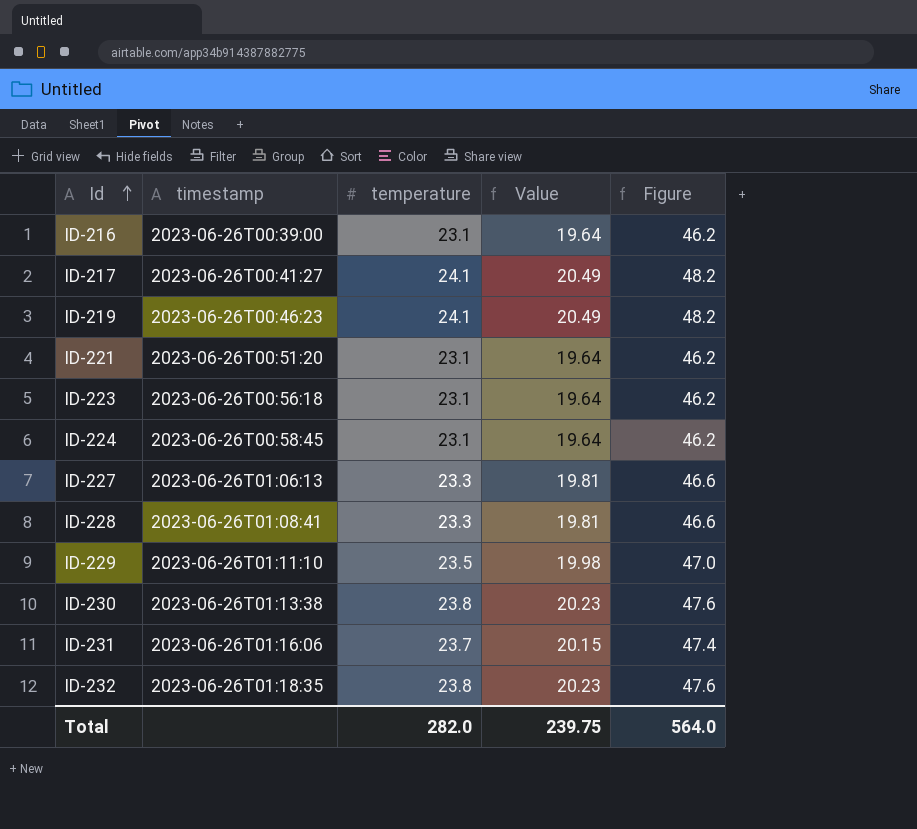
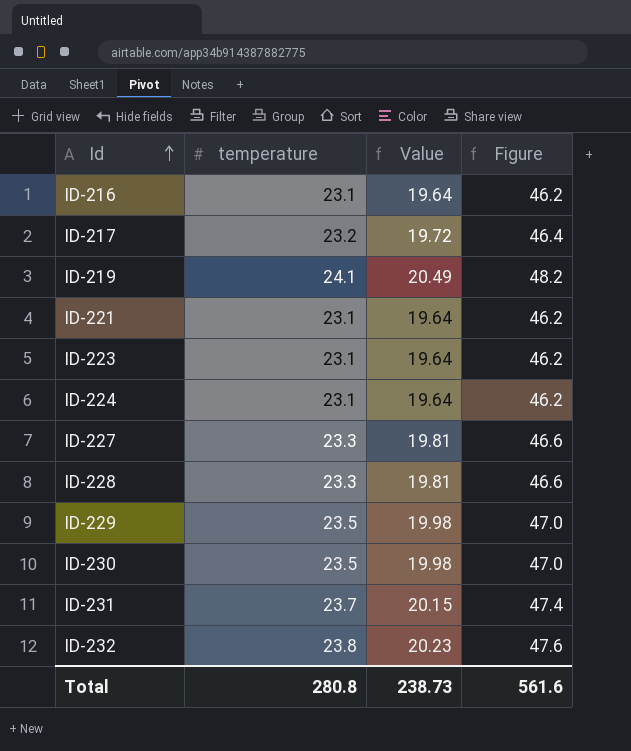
column timestamp | position: 2 -> none
ID-217 | temperature: 24.1 -> 23.2
ID-217 | Value: 20.49 -> 19.72
ID-217 | Figure: 48.2 -> 46.4
ID-230 | temperature: 23.8 -> 23.5
ID-230 | Value: 20.23 -> 19.98
ID-230 | Figure: 47.6 -> 47.0
Total | temperature: 282.0 -> 280.8
Total | Value: 239.75 -> 238.73
Total | Figure: 564.0 -> 561.6

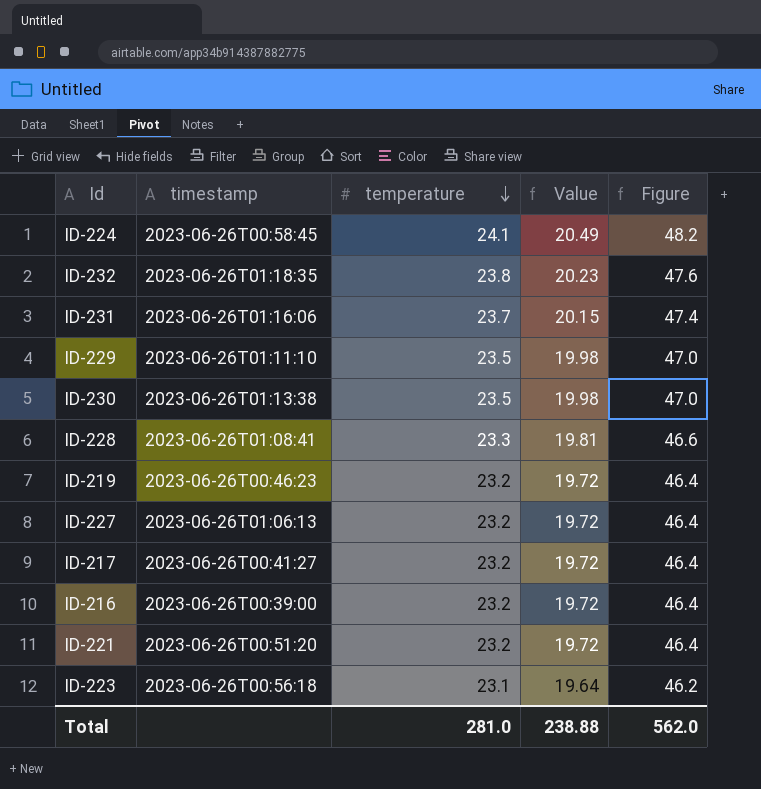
row order: Id ascending -> temperature descending
column timestamp | position: none -> 2
ID-224 | temperature: 23.1 -> 24.1
ID-224 | Value: 19.64 -> 20.49
ID-224 | Figure: 46.2 -> 48.2
ID-219 | temperature: 24.1 -> 23.2
ID-219 | Value: 20.49 -> 19.72
ID-219 | Figure: 48.2 -> 46.4
ID-227 | temperature: 23.3 -> 23.2
ID-227 | Value: 19.81 -> 19.72
ID-227 | Figure: 46.6 -> 46.4
ID-216 | temperature: 23.1 -> 23.2
ID-216 | Value: 19.64 -> 19.72
ID-216 | Figure: 46.2 -> 46.4
ID-221 | temperature: 23.1 -> 23.2
ID-221 | Value: 19.64 -> 19.72
ID-221 | Figure: 46.2 -> 46.4
Total | temperature: 280.8 -> 281.0
Total | Value: 238.73 -> 238.88
Total | Figure: 561.6 -> 562.0

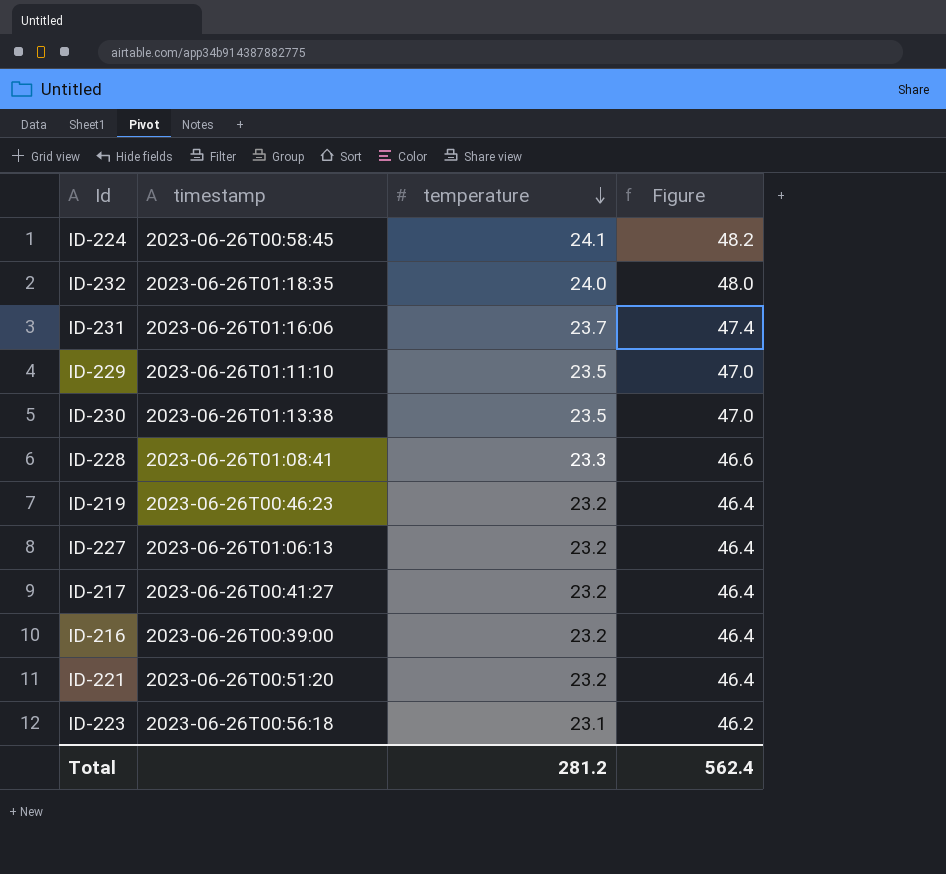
column Value | formula: [temperature] * 0.85 -> none
ID-232 | temperature: 23.8 -> 24.0
ID-232 | Figure: 47.6 -> 48.0
Total | temperature: 281.0 -> 281.2
Total | Figure: 562.0 -> 562.4

